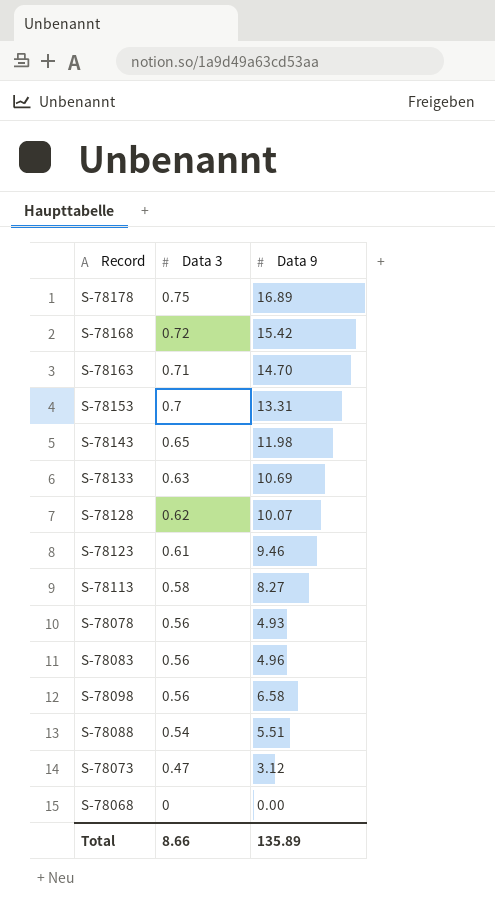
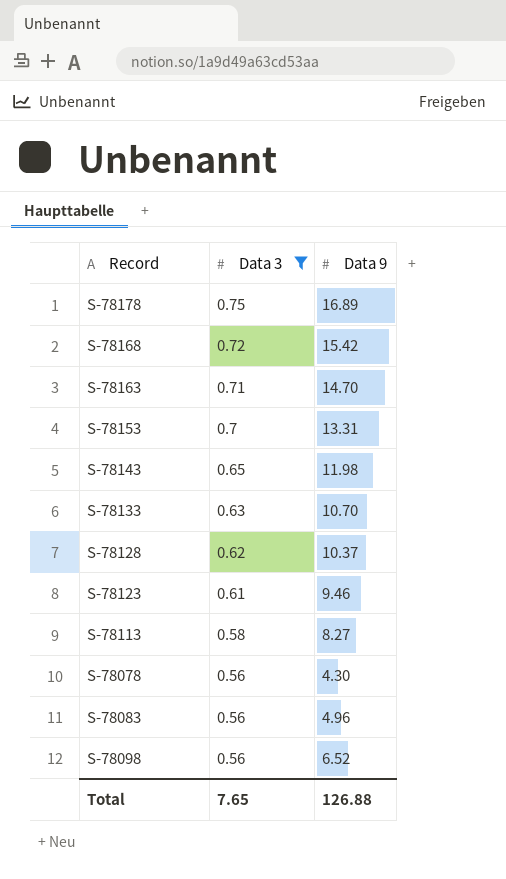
filter: none -> Data 3 >= 0.56
S-78133 | Data 9: 10.69 -> 10.70
S-78128 | Data 9: 10.07 -> 10.37
S-78078 | Data 9: 4.93 -> 4.30
S-78098 | Data 9: 6.58 -> 6.52
Total | Data 3: 8.66 -> 7.65
Total | Data 9: 135.89 -> 126.88

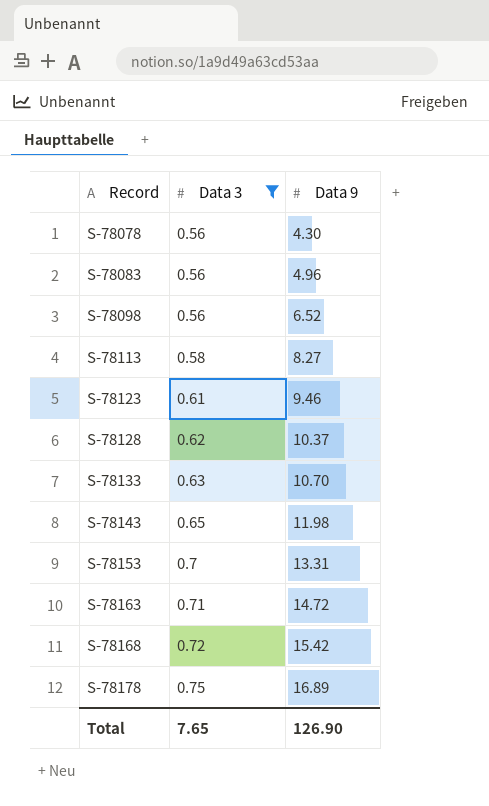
row order: Data 3 descending -> Record ascending
S-78163 | Data 9: 14.70 -> 14.72
Total | Data 9: 126.88 -> 126.90

